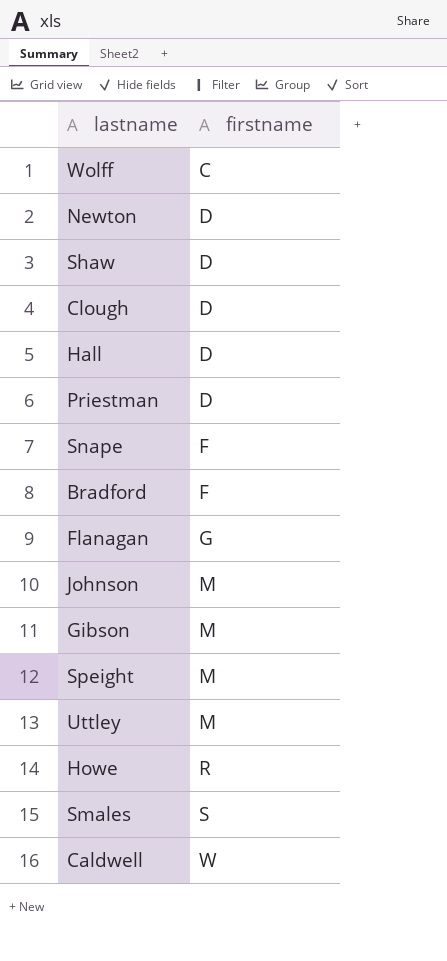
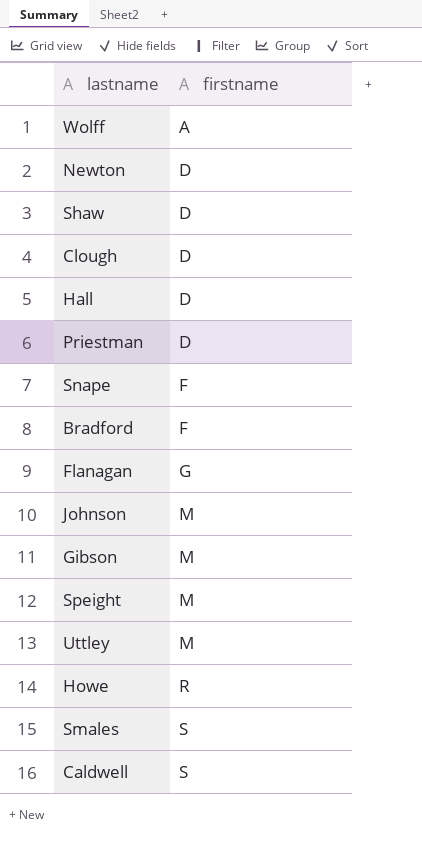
Wolff | firstname: C -> A
Caldwell | firstname: W -> S

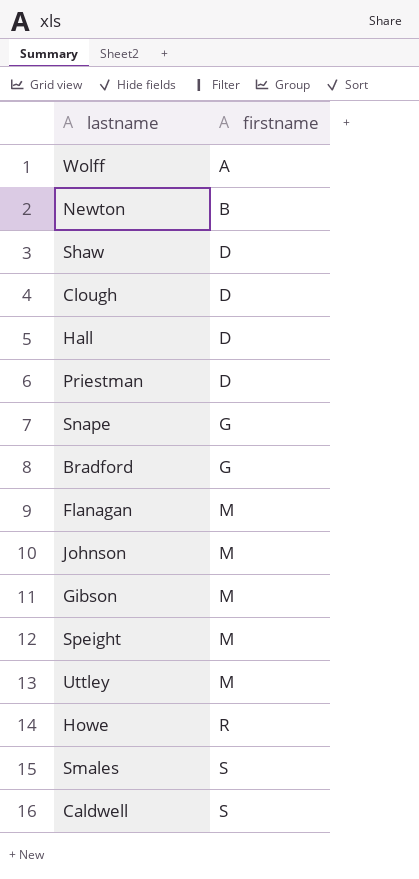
Newton | firstname: D -> B
Snape | firstname: F -> G
Bradford | firstname: F -> G
Flanagan | firstname: G -> M

